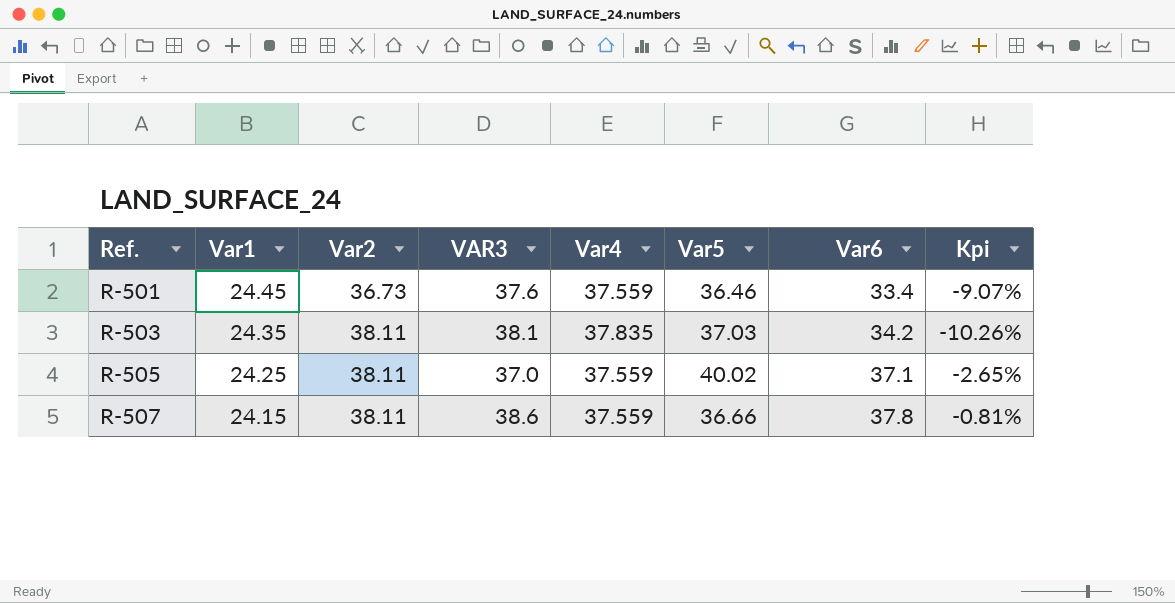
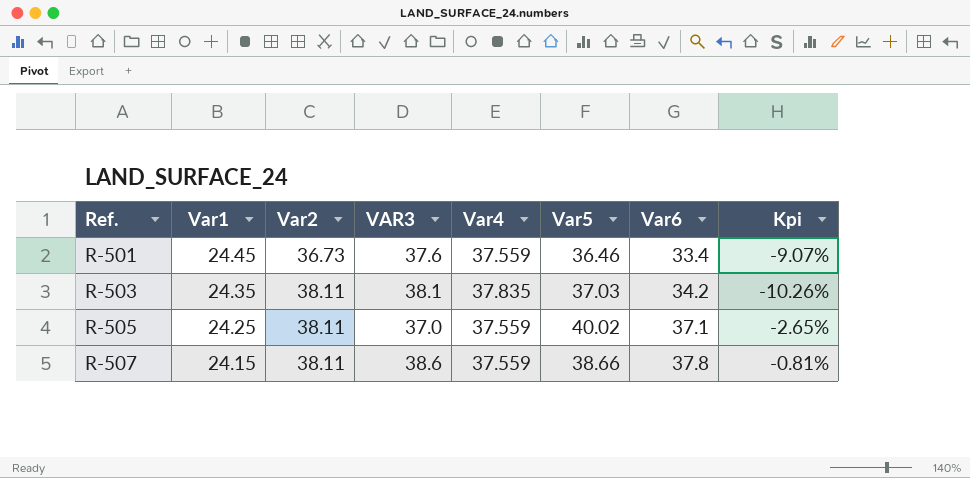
R-507 | Var5: 36.66 -> 38.66

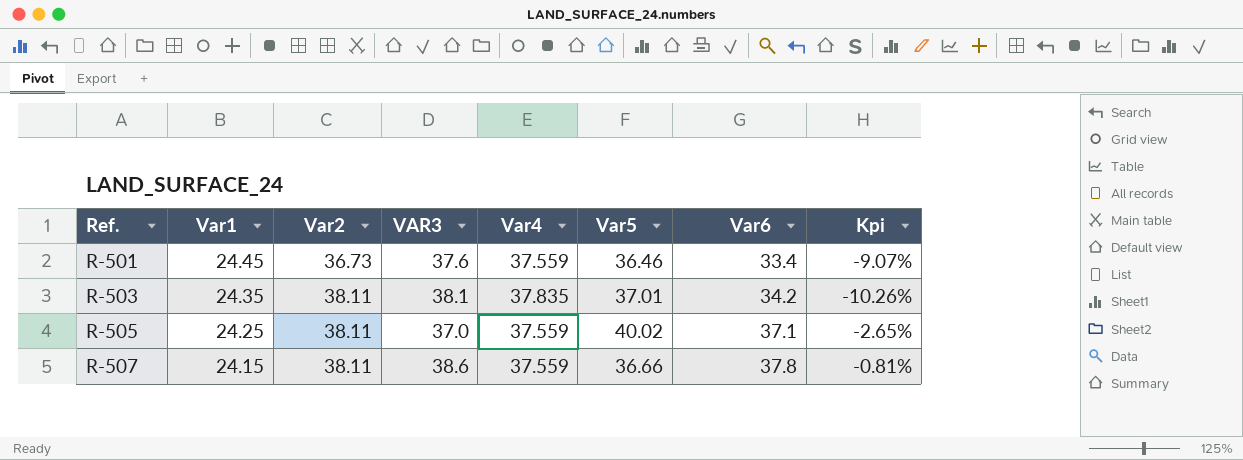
R-503 | Var5: 37.03 -> 37.01
R-507 | Var5: 38.66 -> 36.66

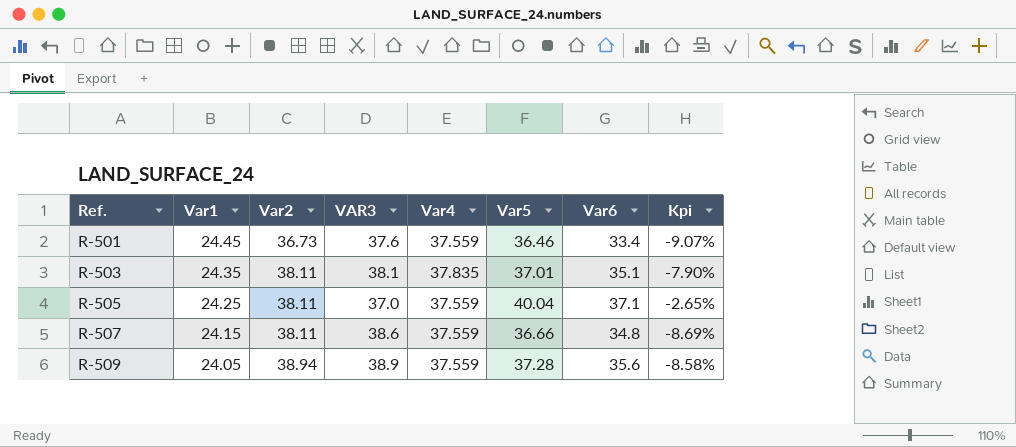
R-503 | Var6: 34.2 -> 35.1
R-503 | Kpi: -10.26% -> -7.90%
R-505 | Var5: 40.02 -> 40.04
R-507 | Var6: 37.8 -> 34.8
R-507 | Kpi: -0.81% -> -8.69%
row R-509: none -> 24.05 | 38.94 | 38.9 | 37.559 | 37.28 | 35.6 | -8.58%

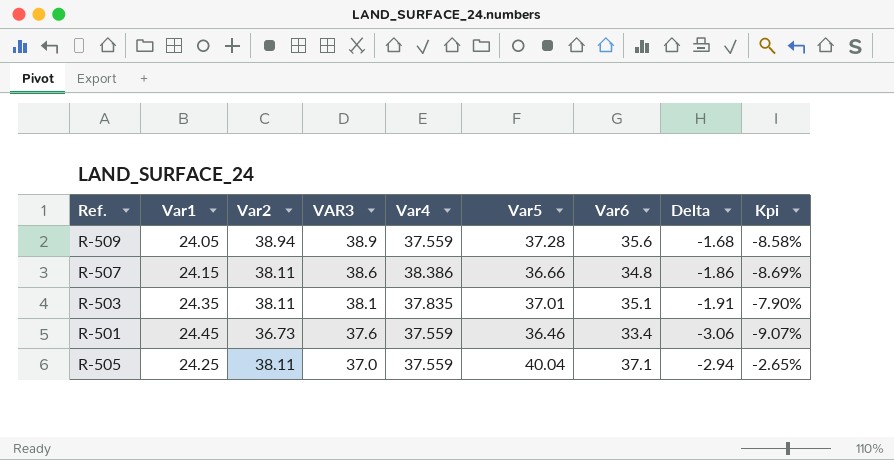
row order: Ref. ascending -> VAR3 descending
column Delta | formula: none -> [Var6] - [Var5]
R-507 | Var4: 37.559 -> 38.386

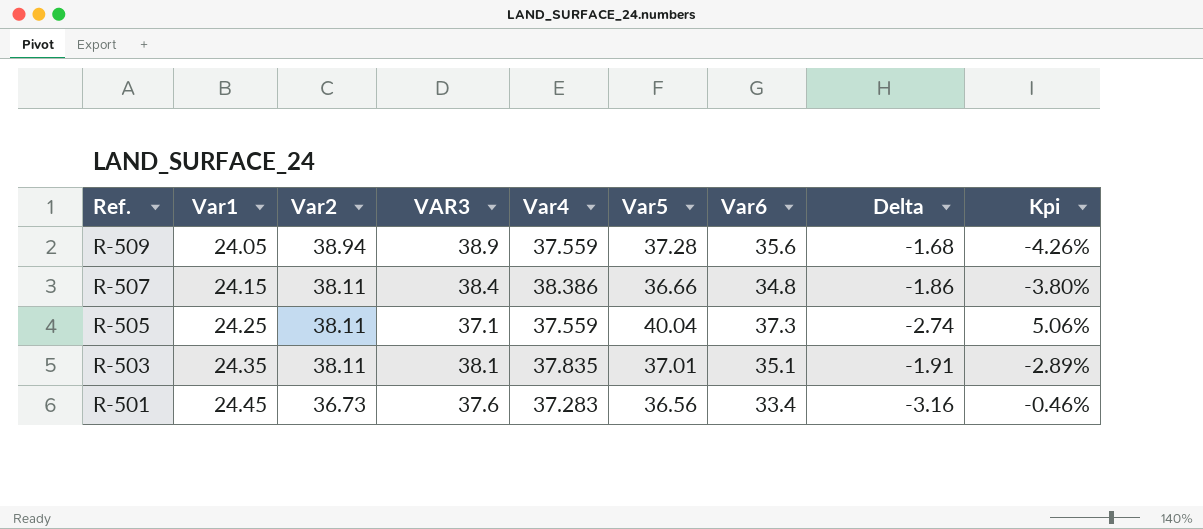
row order: VAR3 descending -> Ref. descending
column Kpi | formula: ([Var6] - [Var2]) / [Var2] -> ([Var5] - [Var2]) / [Var2]
R-507 | VAR3: 38.6 -> 38.4
R-505 | VAR3: 37.0 -> 37.1
R-505 | Var6: 37.1 -> 37.3
R-505 | Delta: -2.94 -> -2.74
R-501 | Var4: 37.559 -> 37.283
R-501 | Var5: 36.46 -> 36.56
R-501 | Delta: -3.06 -> -3.16

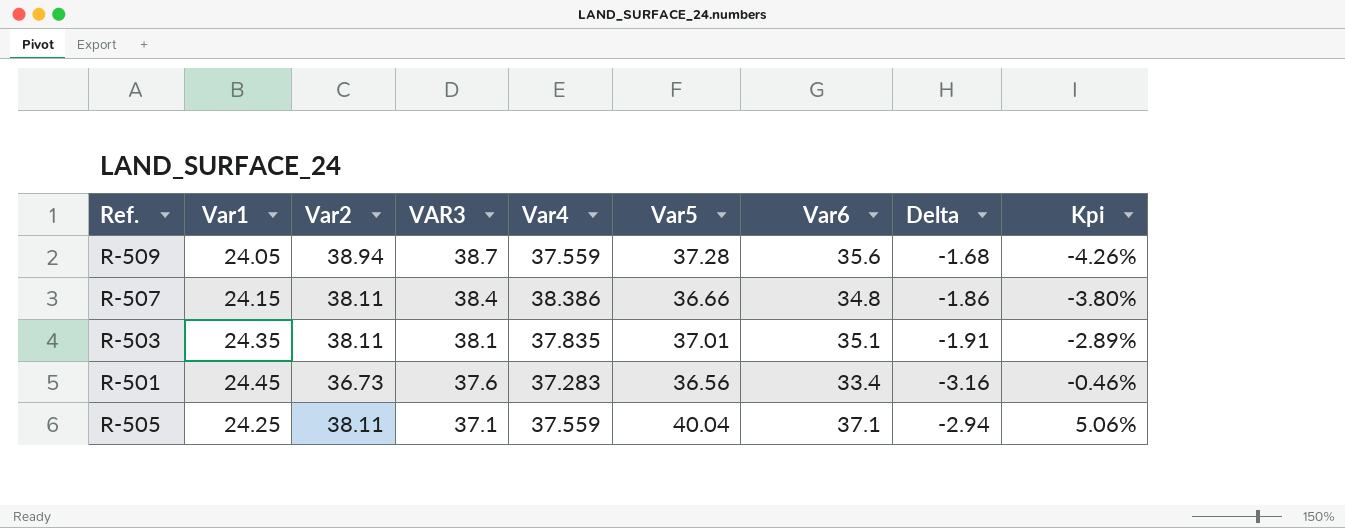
row order: Ref. descending -> VAR3 descending
R-509 | VAR3: 38.9 -> 38.7
R-505 | Var6: 37.3 -> 37.1
R-505 | Delta: -2.74 -> -2.94

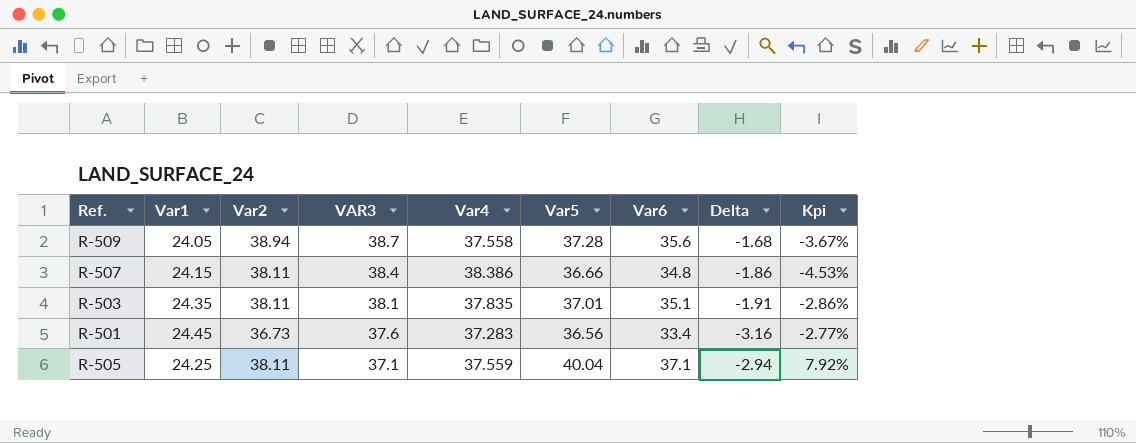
column Kpi | formula: ([Var5] - [Var2]) / [Var2] -> ([Var5] - [VAR3]) / [VAR3]
R-509 | Var4: 37.559 -> 37.558

